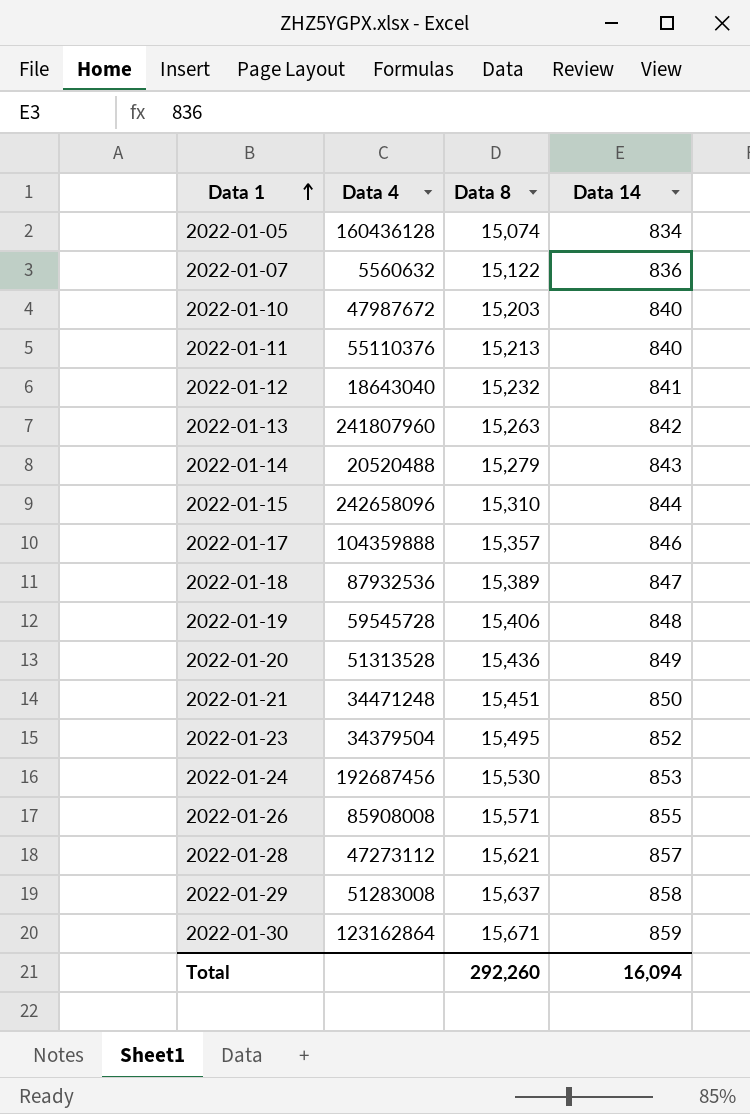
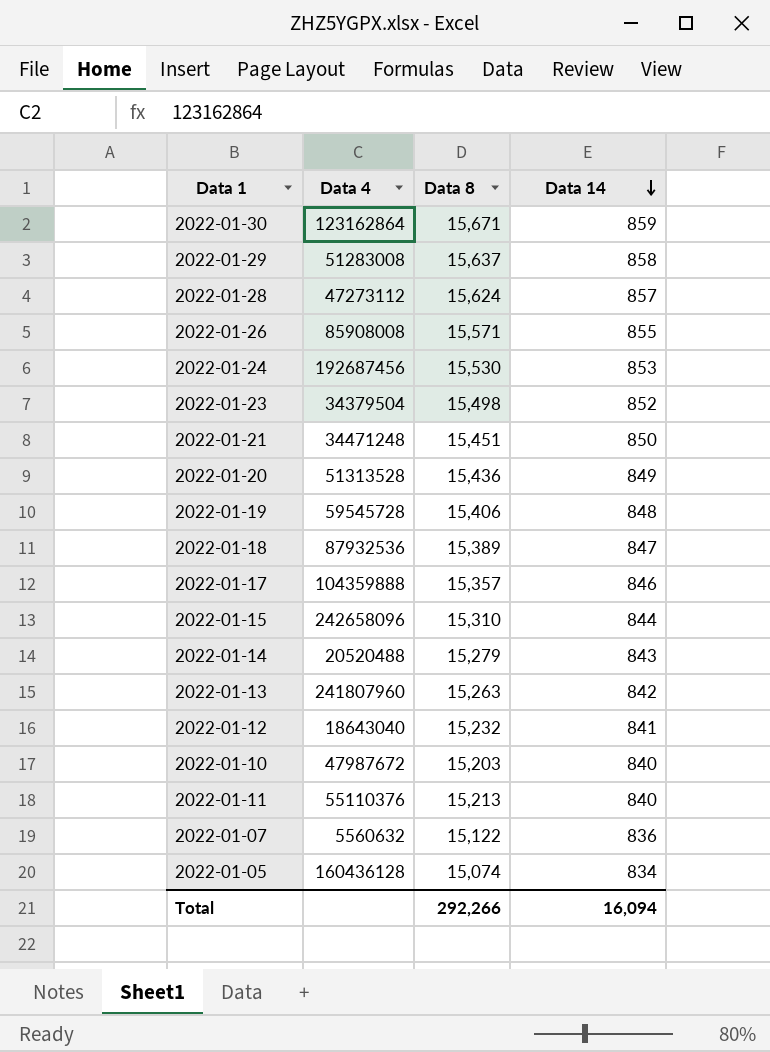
row order: Data 1 ascending -> Data 14 descending
2022-01-28 | Data 8: 15,621 -> 15,624
2022-01-23 | Data 8: 15,495 -> 15,498
Total | Data 8: 292,260 -> 292,266

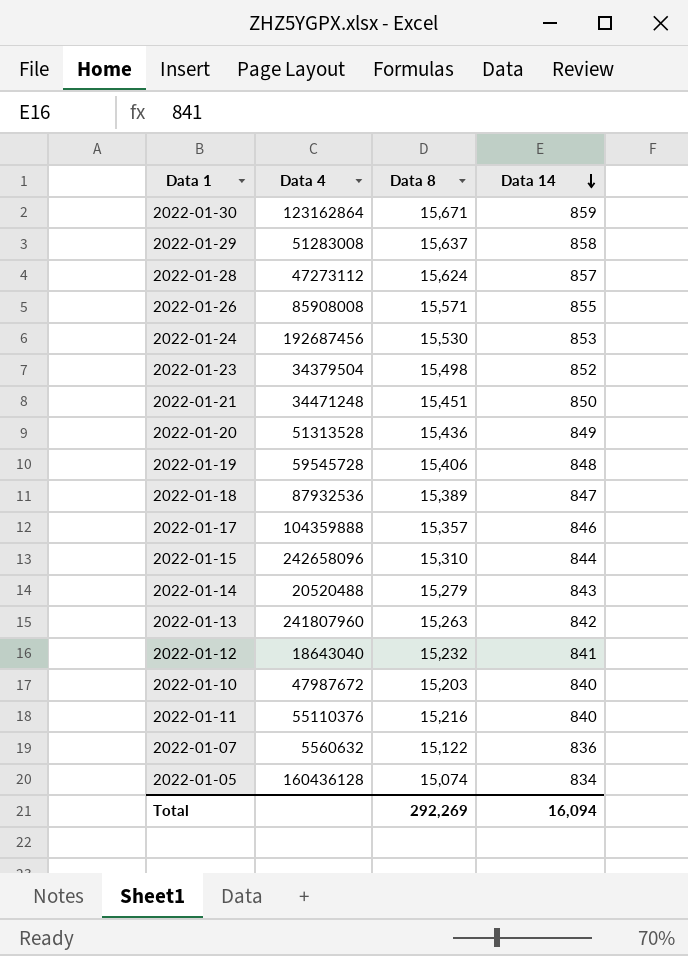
2022-01-11 | Data 8: 15,213 -> 15,216
Total | Data 8: 292,266 -> 292,269

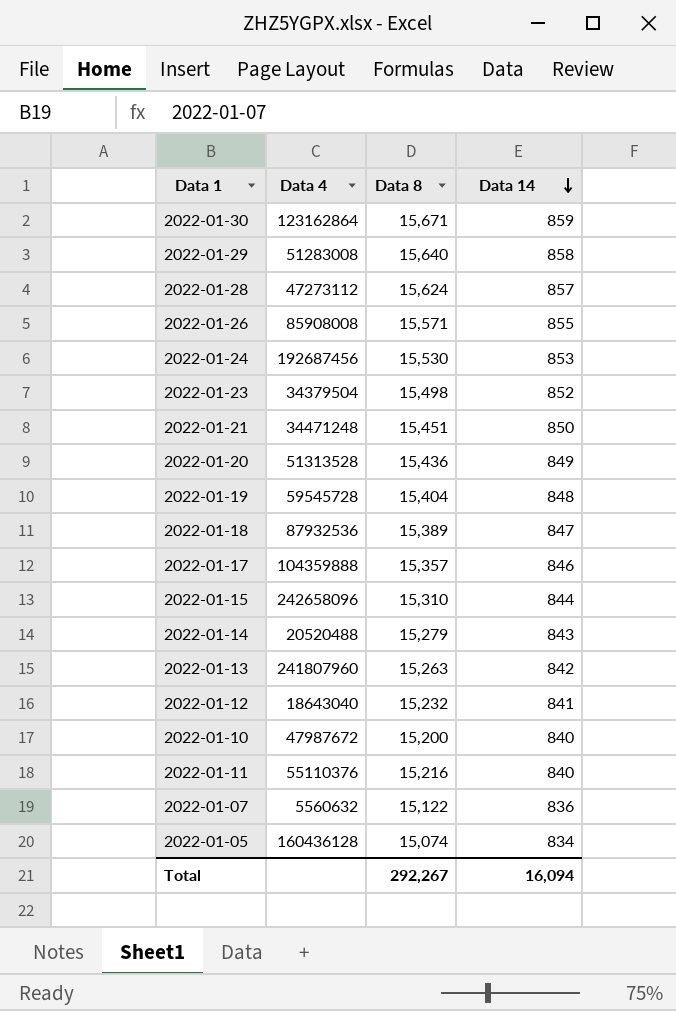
2022-01-29 | Data 8: 15,637 -> 15,640
2022-01-19 | Data 8: 15,406 -> 15,404
2022-01-10 | Data 8: 15,203 -> 15,200
Total | Data 8: 292,269 -> 292,267

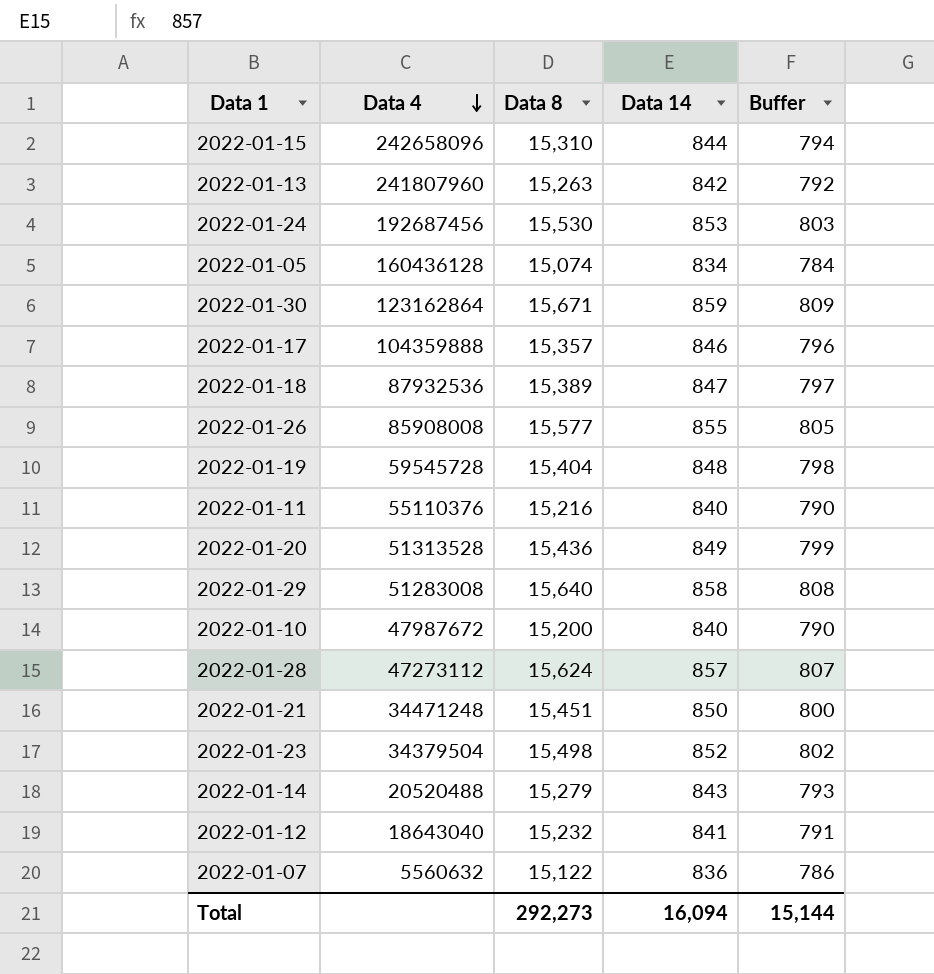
row order: Data 14 descending -> Data 4 descending
column Buffer | formula: none -> [Data 14] - 50
2022-01-26 | Data 8: 15,571 -> 15,577
Total | Data 8: 292,267 -> 292,273

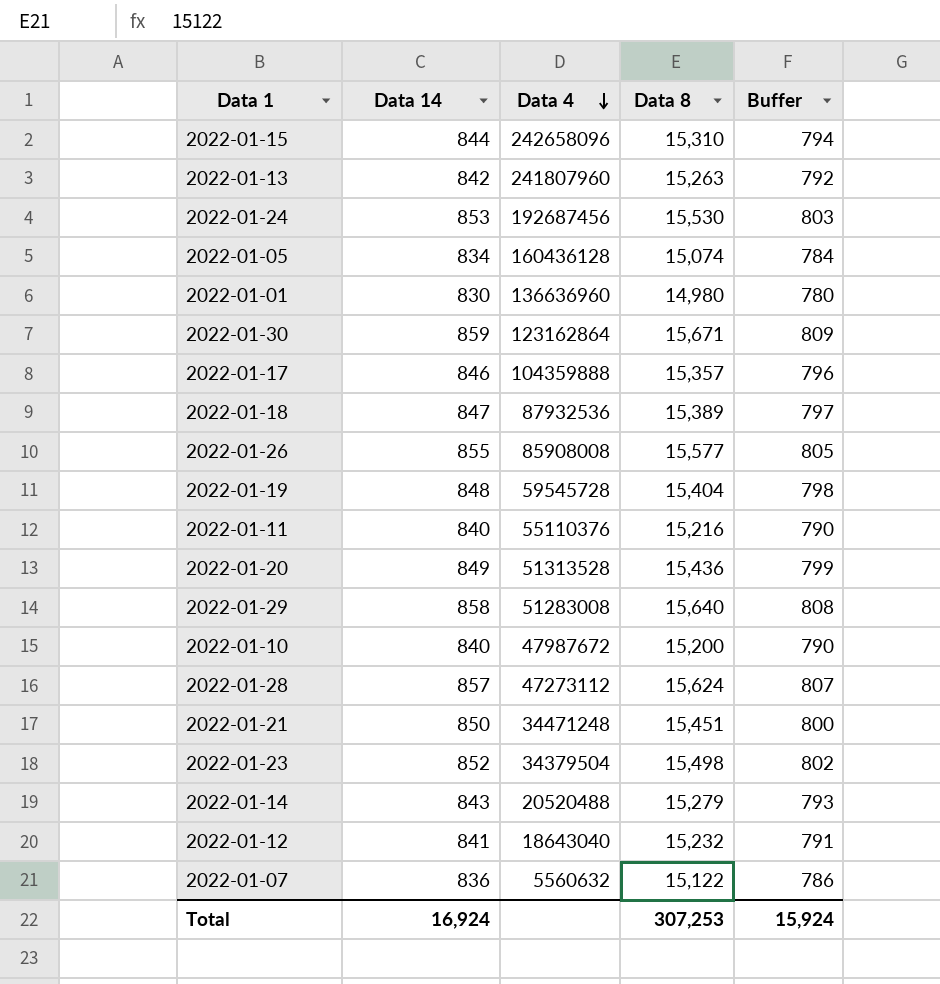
column Data 14 | position: 4 -> 2
row 2022-01-01: none -> 830 | 136636960 | 14,980 | 780
Total | Data 14: 16,094 -> 16,924
Total | Data 8: 292,273 -> 307,253
Total | Buffer: 15,144 -> 15,924

